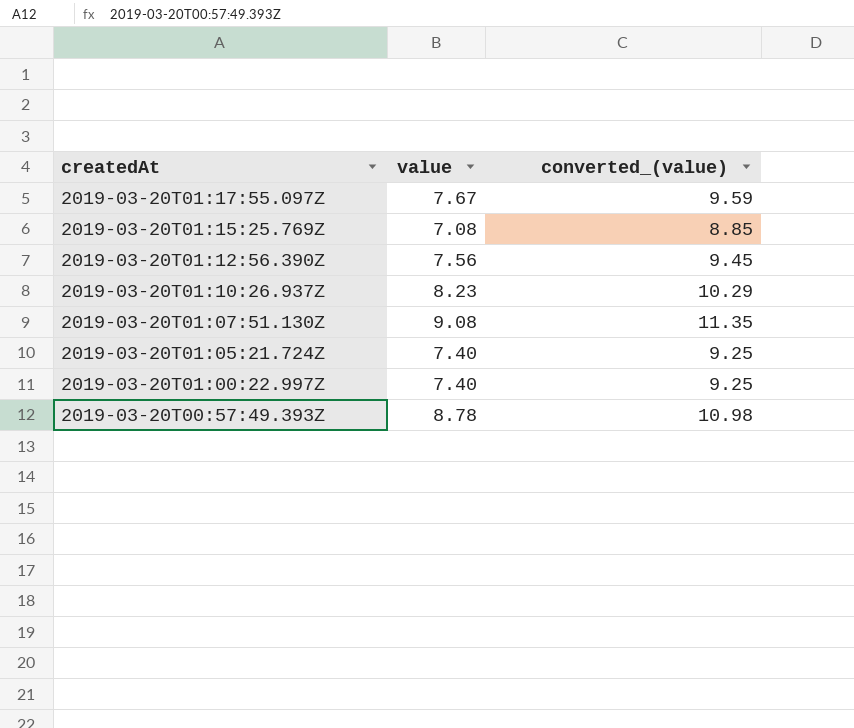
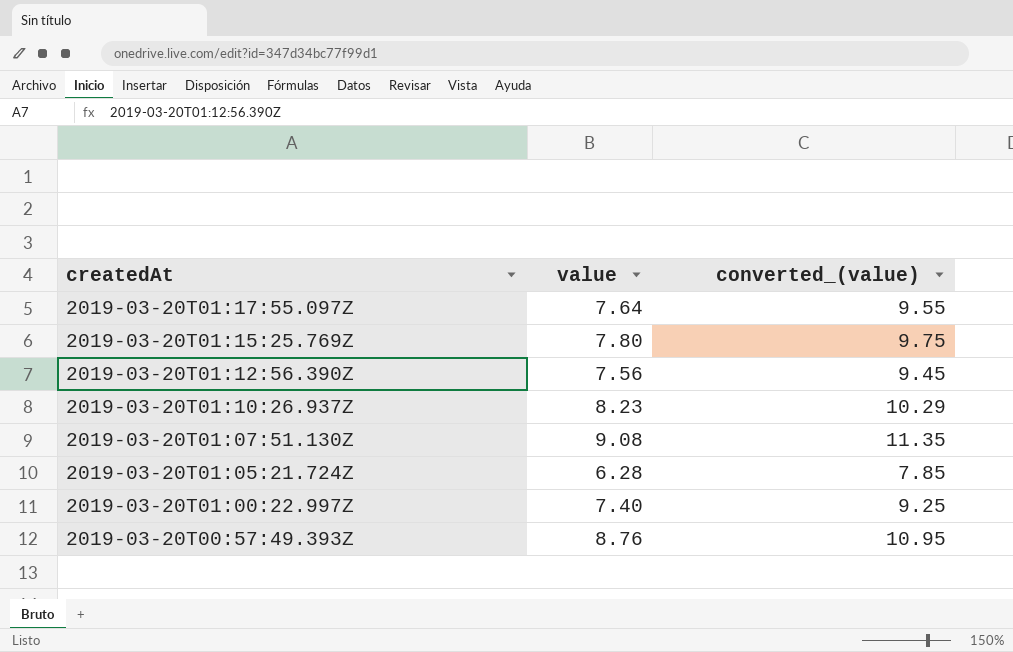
2019-03-20T01:17:55.097Z | value: 7.67 -> 7.64
2019-03-20T01:17:55.097Z | converted_(value): 9.59 -> 9.55
2019-03-20T01:15:25.769Z | value: 7.08 -> 7.80
2019-03-20T01:15:25.769Z | converted_(value): 8.85 -> 9.75
2019-03-20T01:05:21.724Z | value: 7.40 -> 6.28
2019-03-20T01:05:21.724Z | converted_(value): 9.25 -> 7.85
2019-03-20T00:57:49.393Z | value: 8.78 -> 8.76
2019-03-20T00:57:49.393Z | converted_(value): 10.98 -> 10.95

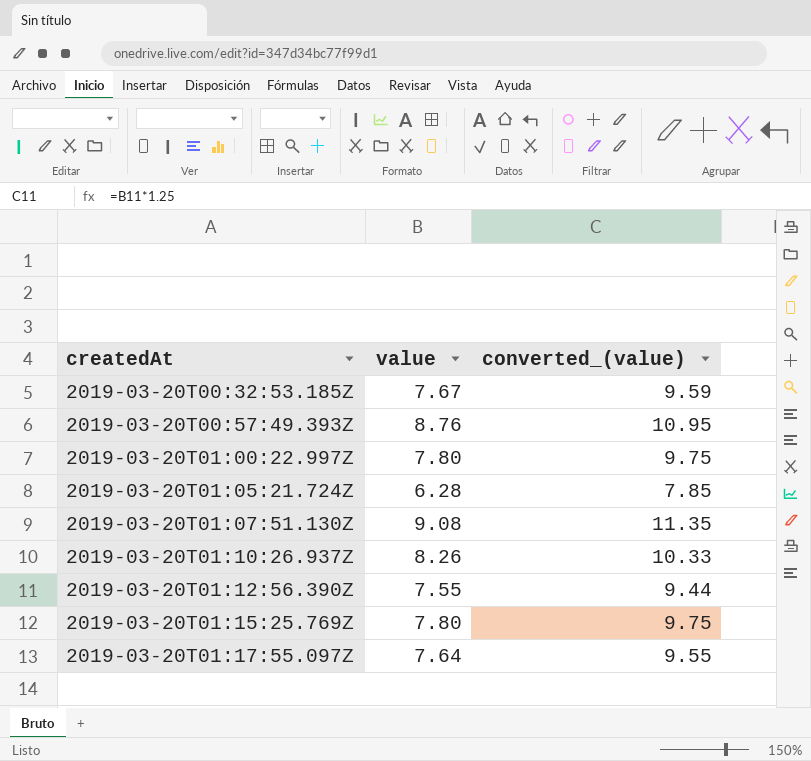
row order: createdAt descending -> createdAt ascending
row 2019-03-20T00:32:53.185Z: none -> 7.67 | 9.59
2019-03-20T01:00:22.997Z | value: 7.40 -> 7.80
2019-03-20T01:00:22.997Z | converted_(value): 9.25 -> 9.75
2019-03-20T01:10:26.937Z | value: 8.23 -> 8.26
2019-03-20T01:10:26.937Z | converted_(value): 10.29 -> 10.33
2019-03-20T01:12:56.390Z | value: 7.56 -> 7.55
2019-03-20T01:12:56.390Z | converted_(value): 9.45 -> 9.44

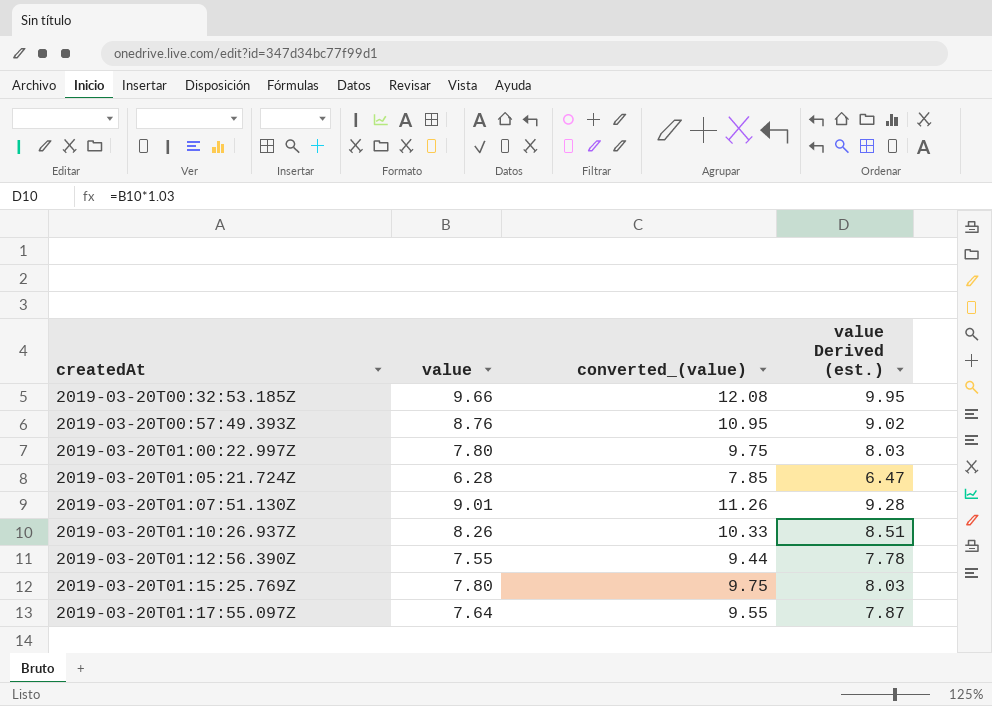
column value Derived (est.) | formula: none -> [value] * 1.03
2019-03-20T00:32:53.185Z | value: 7.67 -> 9.66
2019-03-20T00:32:53.185Z | converted_(value): 9.59 -> 12.08
2019-03-20T01:07:51.130Z | value: 9.08 -> 9.01
2019-03-20T01:07:51.130Z | converted_(value): 11.35 -> 11.26

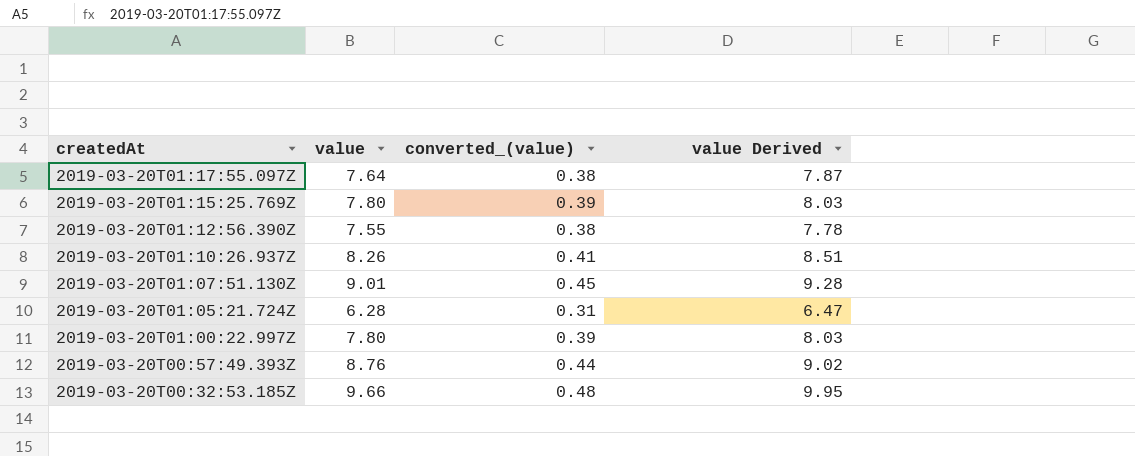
row order: createdAt ascending -> createdAt descending
column converted_(value) | formula: [value] * 1.25 -> [value] * 0.05
column name: value Derived (est.) -> value Derived

